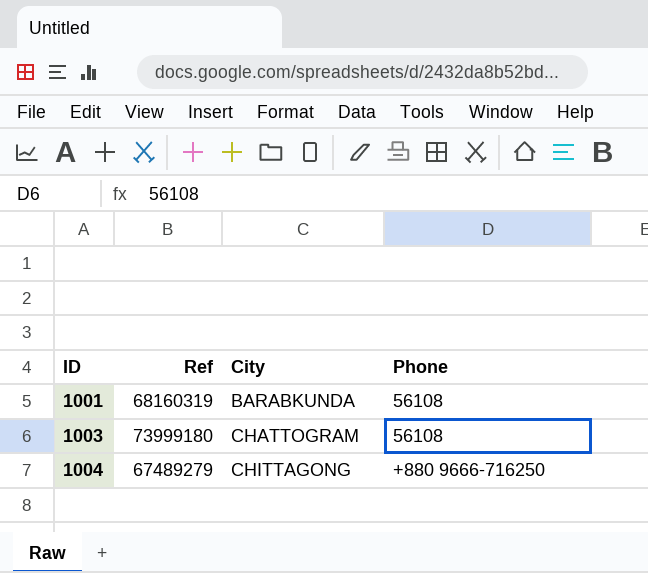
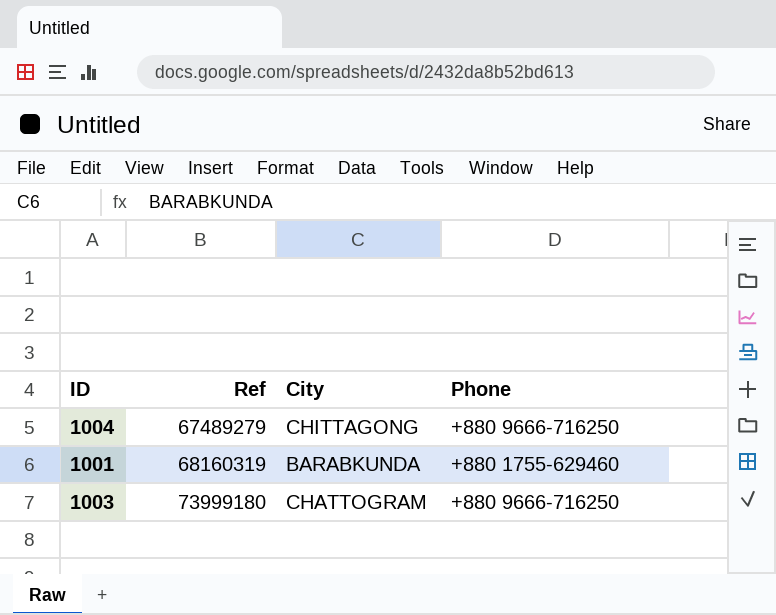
row order: ID ascending -> Ref ascending
1001 | Phone: 56108 -> +880 1755-629460
1003 | Phone: 56108 -> +880 9666-716250

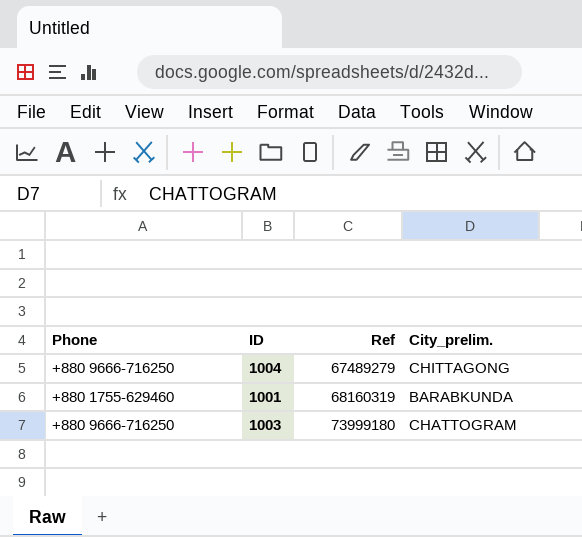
column Phone | position: 4 -> 1
column name: City -> City_prelim.

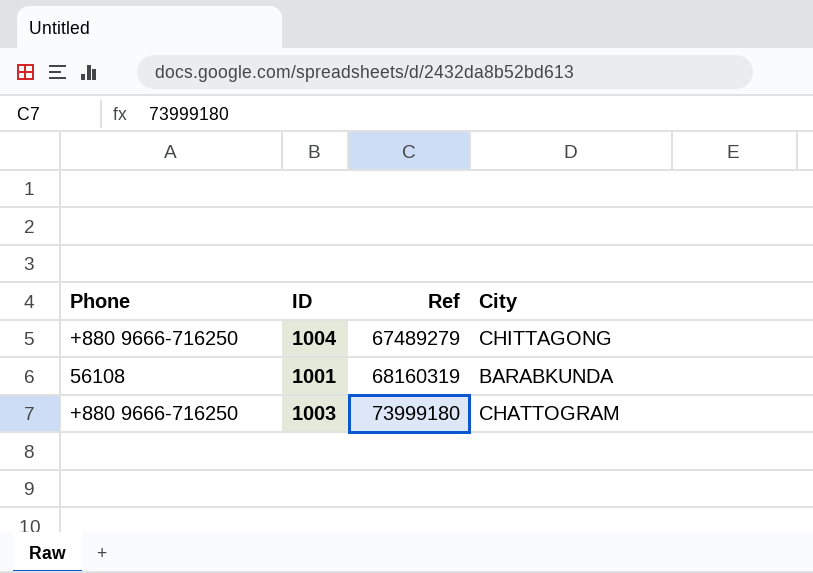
column name: City_prelim. -> City
1001 | Phone: +880 1755-629460 -> 56108

